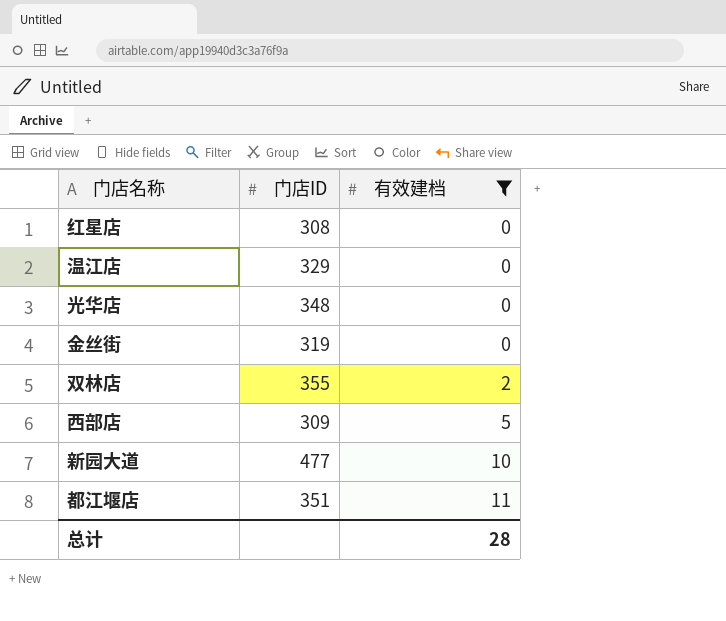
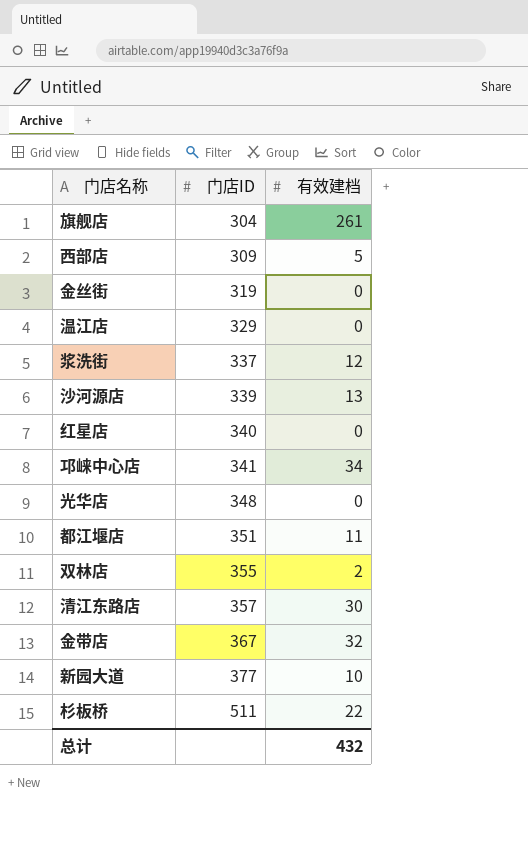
filter: 有效建档 <= 11 -> none
row order: 有效建档 ascending -> 门店ID ascending
红星店 | 门店ID: 308 -> 340
新园大道 | 门店ID: 477 -> 377
总计 | 有效建档: 28 -> 432

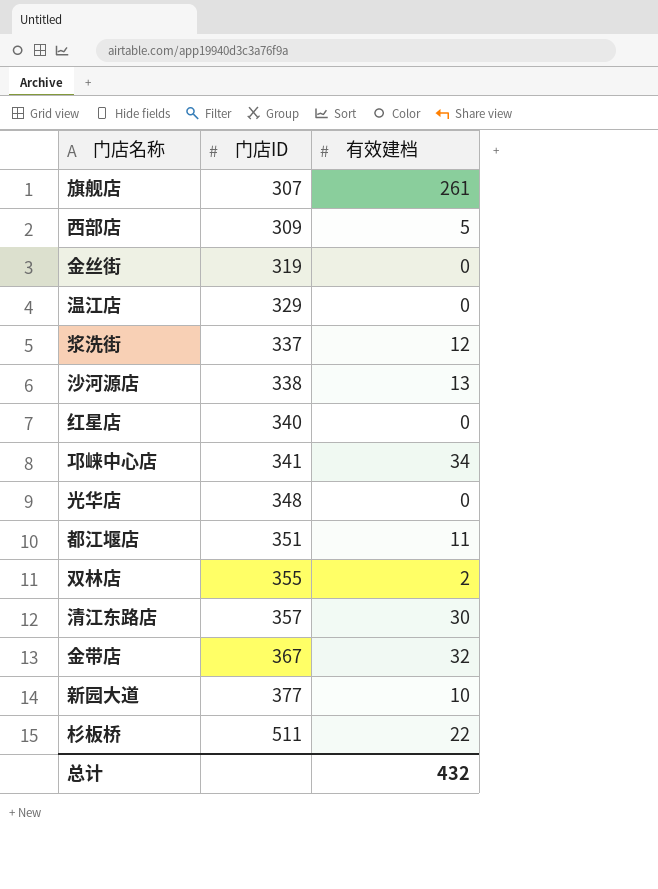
旗舰店 | 门店ID: 304 -> 307
沙河源店 | 门店ID: 339 -> 338

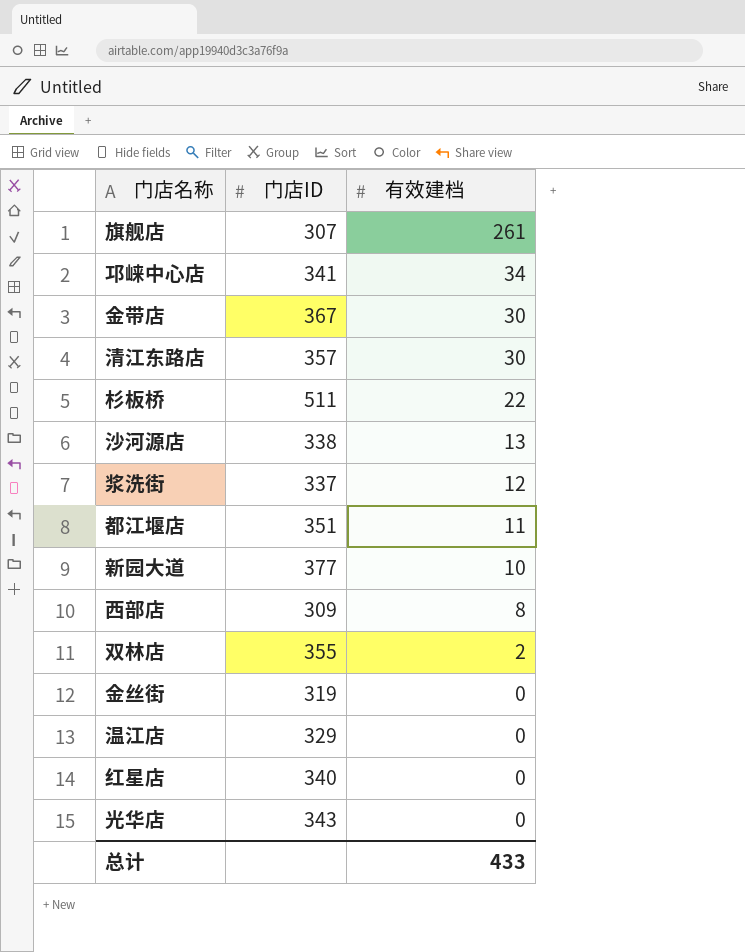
row order: 门店ID ascending -> 有效建档 descending
金带店 | 有效建档: 32 -> 30
西部店 | 有效建档: 5 -> 8
光华店 | 门店ID: 348 -> 343
总计 | 有效建档: 432 -> 433

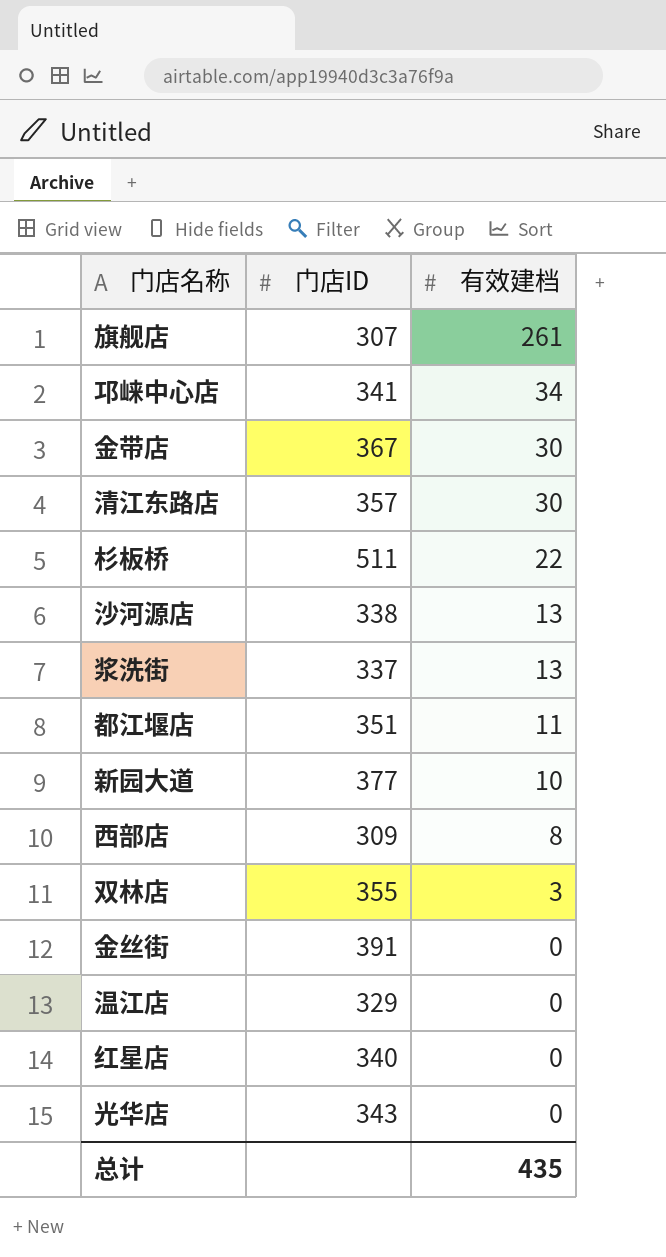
浆洗街 | 有效建档: 12 -> 13
双林店 | 有效建档: 2 -> 3
金丝街 | 门店ID: 319 -> 391
总计 | 有效建档: 433 -> 435

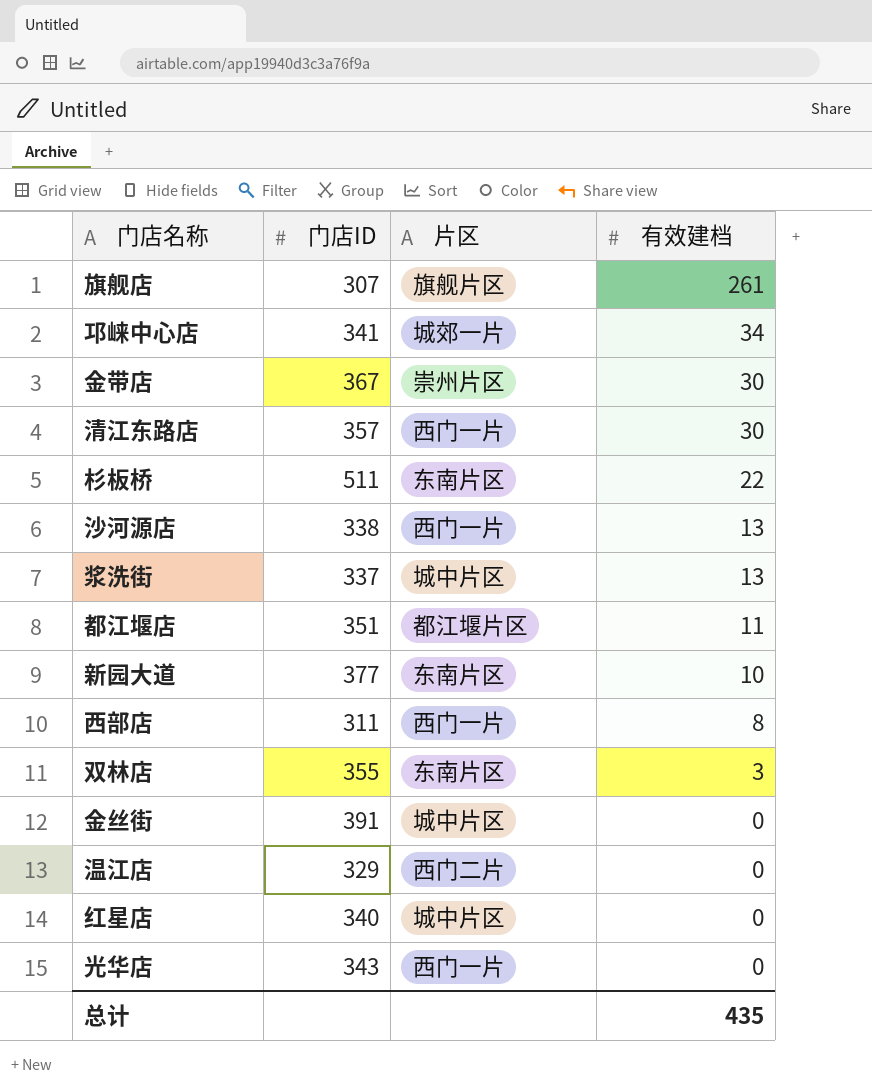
column 片区 | position: none -> 3
西部店 | 门店ID: 309 -> 311

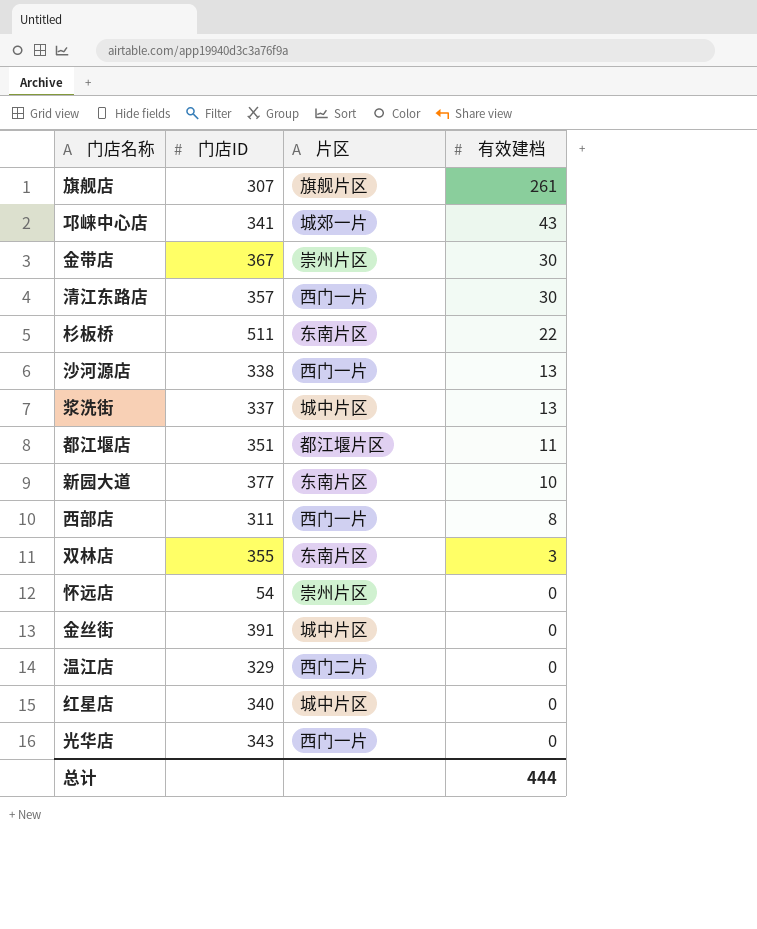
邛崃中心店 | 有效建档: 34 -> 43
row 怀远店: none -> 54 | 崇州片区 | 0
总计 | 有效建档: 435 -> 444

